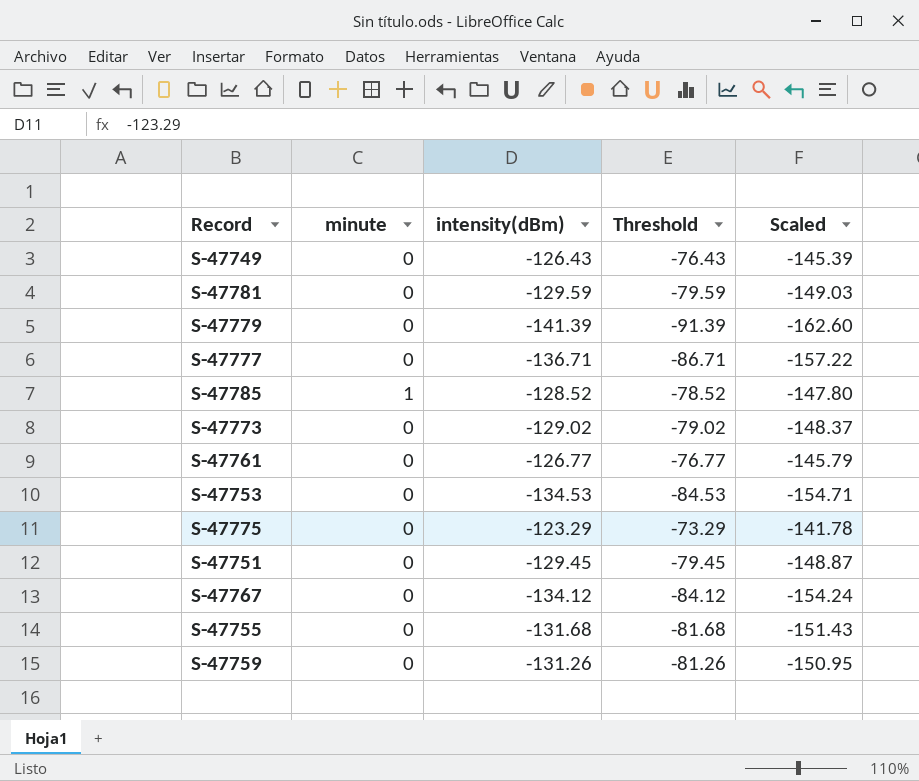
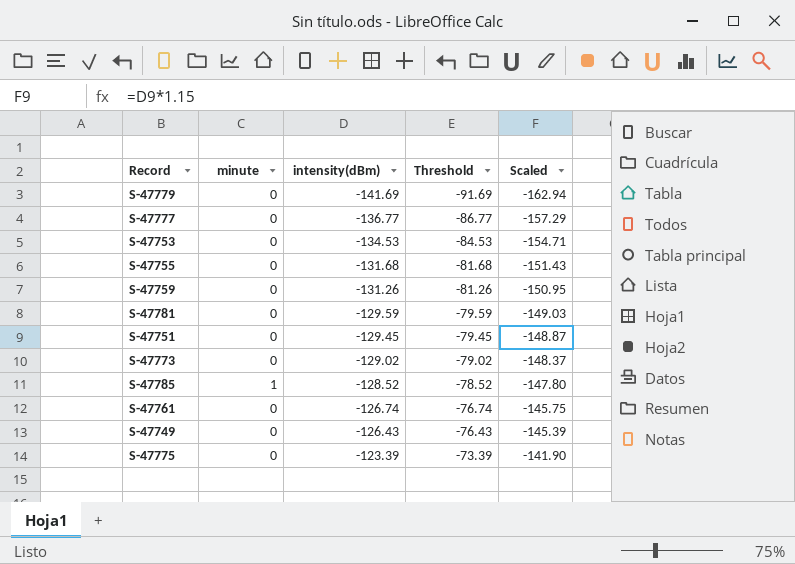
row order: none -> intensity(dBm) ascending
row S-47767: 0 | -134.12 | -84.12 | -154.24 -> none
S-47779 | intensity(dBm): -141.39 -> -141.69
S-47779 | Threshold: -91.39 -> -91.69
S-47779 | Scaled: -162.60 -> -162.94
S-47777 | intensity(dBm): -136.71 -> -136.77
S-47777 | Threshold: -86.71 -> -86.77
S-47777 | Scaled: -157.22 -> -157.29
S-47761 | intensity(dBm): -126.77 -> -126.74
S-47761 | Threshold: -76.77 -> -76.74
S-47761 | Scaled: -145.79 -> -145.75
S-47775 | intensity(dBm): -123.29 -> -123.39
S-47775 | Threshold: -73.29 -> -73.39
S-47775 | Scaled: -141.78 -> -141.90

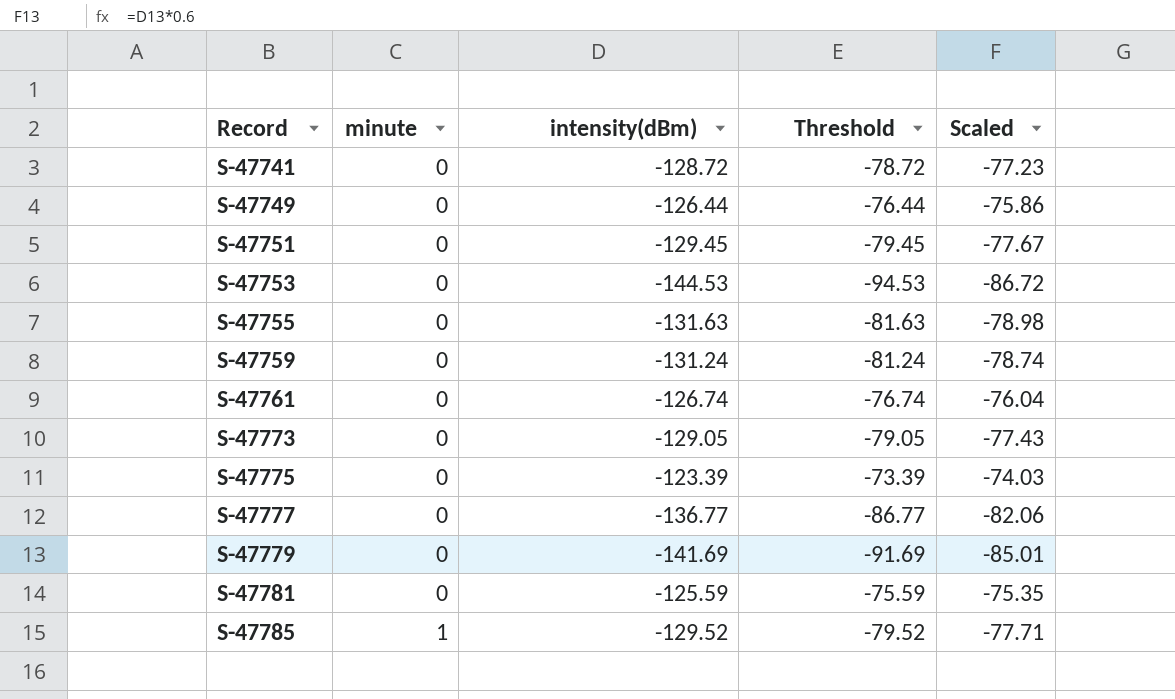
row order: intensity(dBm) ascending -> Record ascending
column Scaled | formula: [intensity(dBm)] * 1.15 -> [intensity(dBm)] * 0.6
row S-47741: none -> 0 | -128.72 | -78.72 | -77.23
S-47749 | intensity(dBm): -126.43 -> -126.44
S-47749 | Threshold: -76.43 -> -76.44
S-47753 | intensity(dBm): -134.53 -> -144.53
S-47753 | Threshold: -84.53 -> -94.53
S-47755 | intensity(dBm): -131.68 -> -131.63
S-47755 | Threshold: -81.68 -> -81.63
S-47759 | intensity(dBm): -131.26 -> -131.24
S-47759 | Threshold: -81.26 -> -81.24
S-47773 | intensity(dBm): -129.02 -> -129.05
S-47773 | Threshold: -79.02 -> -79.05
S-47781 | intensity(dBm): -129.59 -> -125.59
S-47781 | Threshold: -79.59 -> -75.59
S-47785 | intensity(dBm): -128.52 -> -129.52
S-47785 | Threshold: -78.52 -> -79.52

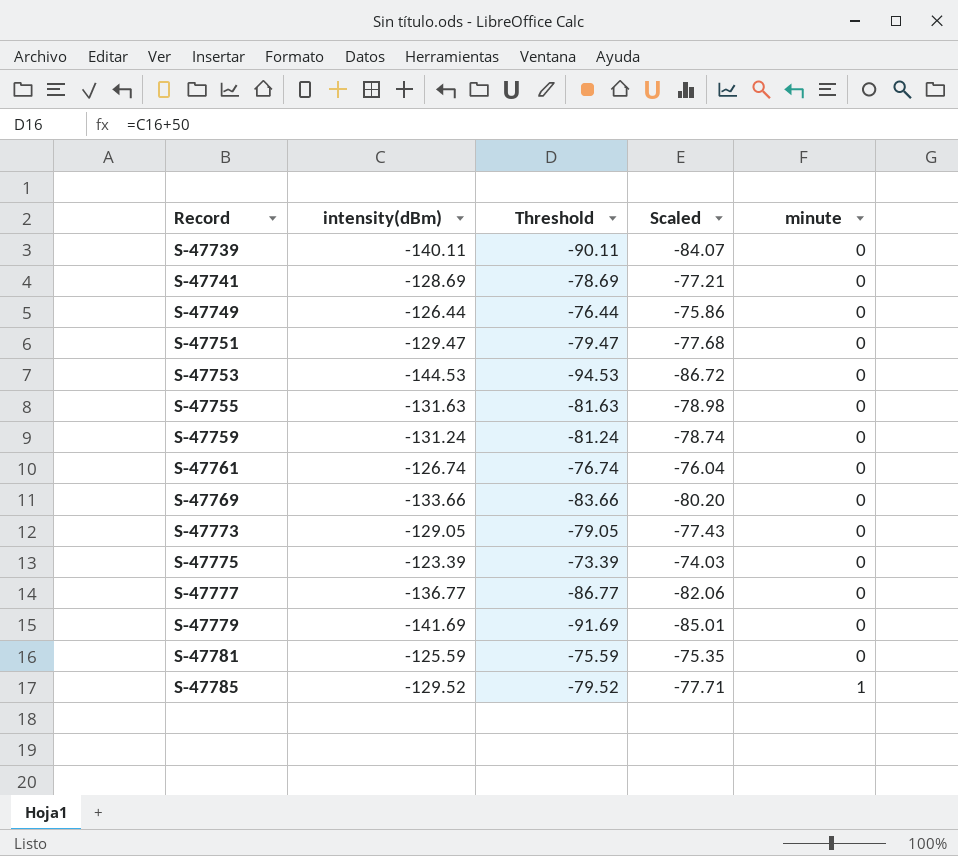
column minute | position: 2 -> 5
row S-47739: none -> -140.11 | -90.11 | -84.07 | 0
S-47741 | intensity(dBm): -128.72 -> -128.69
S-47741 | Threshold: -78.72 -> -78.69
S-47741 | Scaled: -77.23 -> -77.21
S-47751 | intensity(dBm): -129.45 -> -129.47
S-47751 | Threshold: -79.45 -> -79.47
S-47751 | Scaled: -77.67 -> -77.68
row S-47769: none -> -133.66 | -83.66 | -80.20 | 0

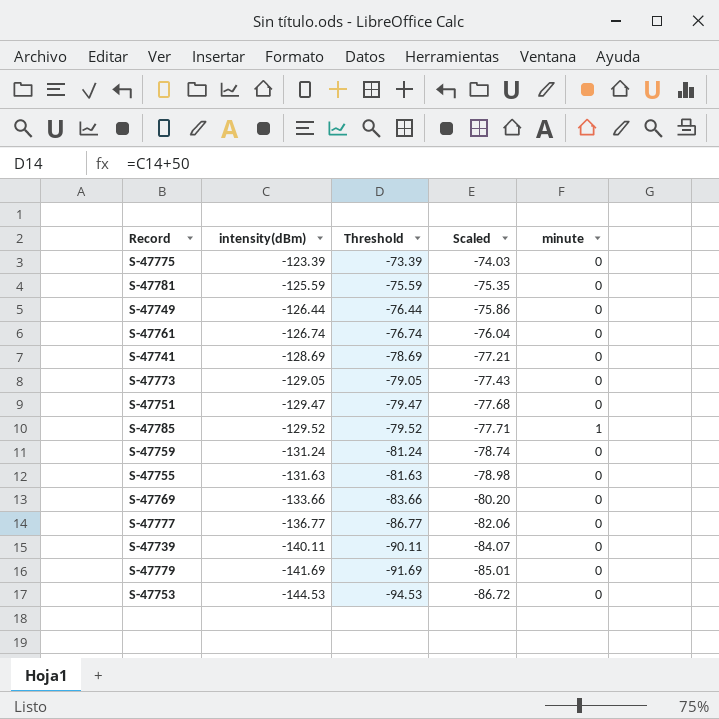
row order: Record ascending -> intensity(dBm) descending

